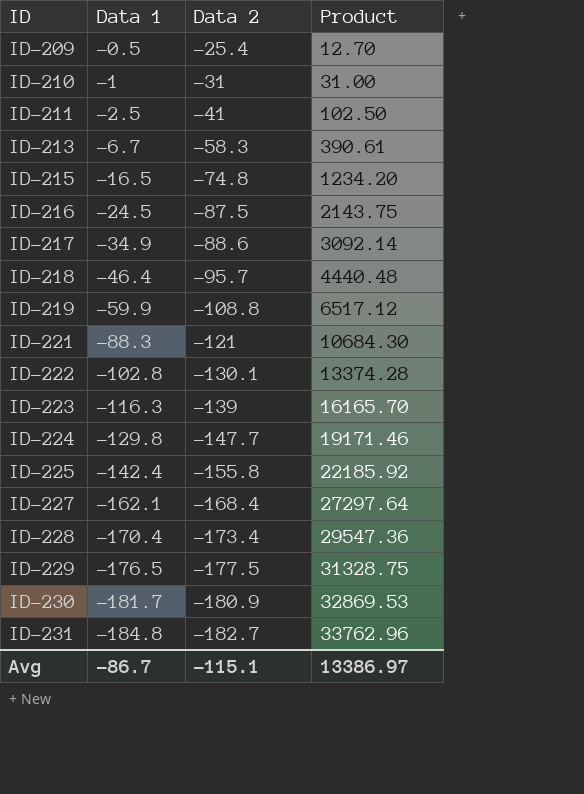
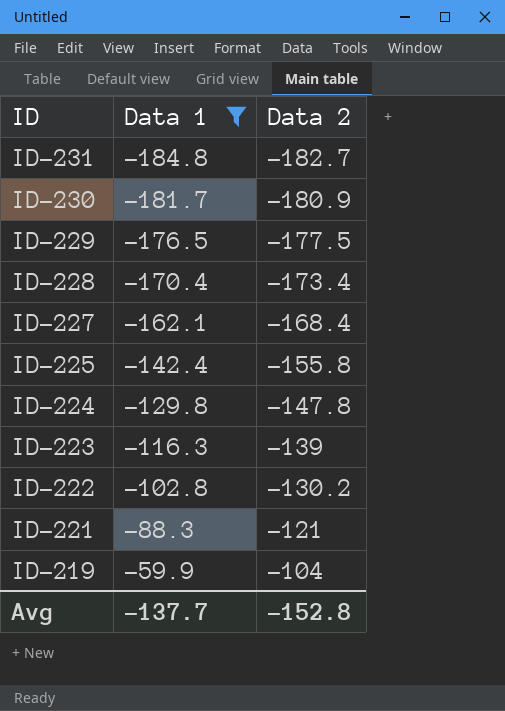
filter: none -> Data 1 <= -59.9
row order: ID ascending -> ID descending
column Product | formula: [Data 1] * [Data 2] -> none
ID-224 | Data 2: -147.7 -> -147.8
ID-222 | Data 2: -130.1 -> -130.2
ID-219 | Data 2: -108.8 -> -104
Avg | Data 1: -86.7 -> -137.7
Avg | Data 2: -115.1 -> -152.8

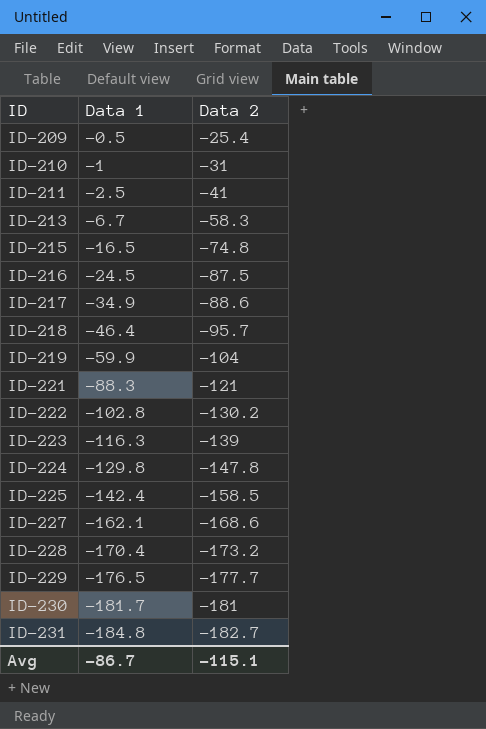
filter: Data 1 <= -59.9 -> none
row order: ID descending -> ID ascending
ID-225 | Data 2: -155.8 -> -158.5
ID-227 | Data 2: -168.4 -> -168.6
ID-228 | Data 2: -173.4 -> -173.2
ID-229 | Data 2: -177.5 -> -177.7
ID-230 | Data 2: -180.9 -> -181
Avg | Data 1: -137.7 -> -86.7
Avg | Data 2: -152.8 -> -115.1

